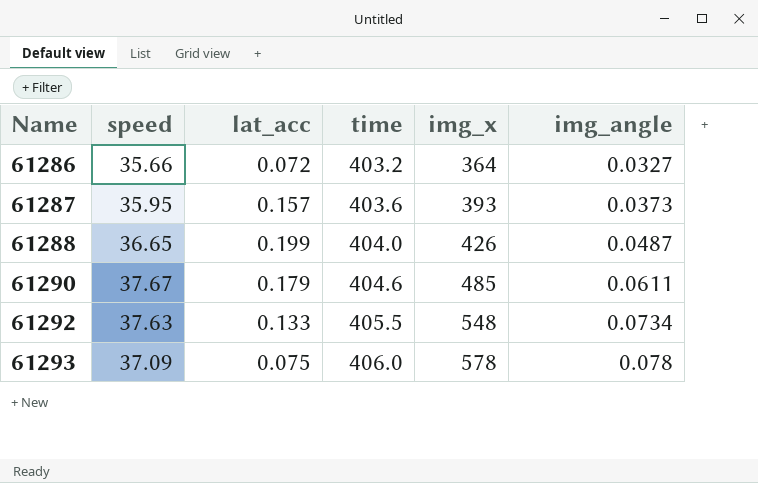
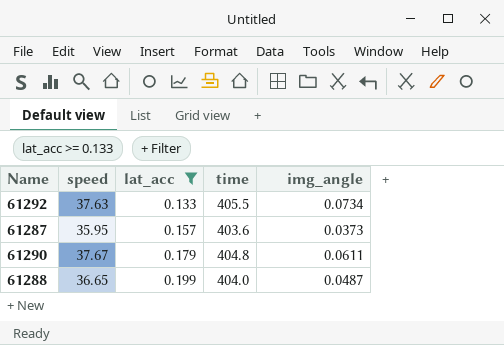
filter: none -> lat_acc >= 0.133
row order: Name ascending -> lat_acc ascending
column img_x | position: 5 -> none
61290 | time: 404.6 -> 404.8

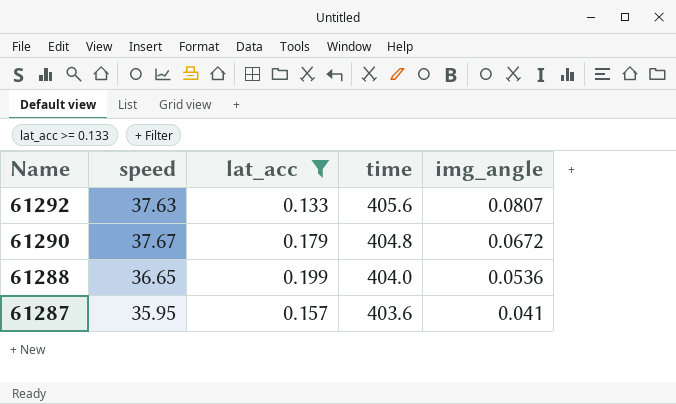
row order: lat_acc ascending -> Name descending
61292 | time: 405.5 -> 405.6
61292 | img_angle: 0.0734 -> 0.0807
61290 | img_angle: 0.0611 -> 0.0672
61288 | img_angle: 0.0487 -> 0.0536
61287 | img_angle: 0.0373 -> 0.041

